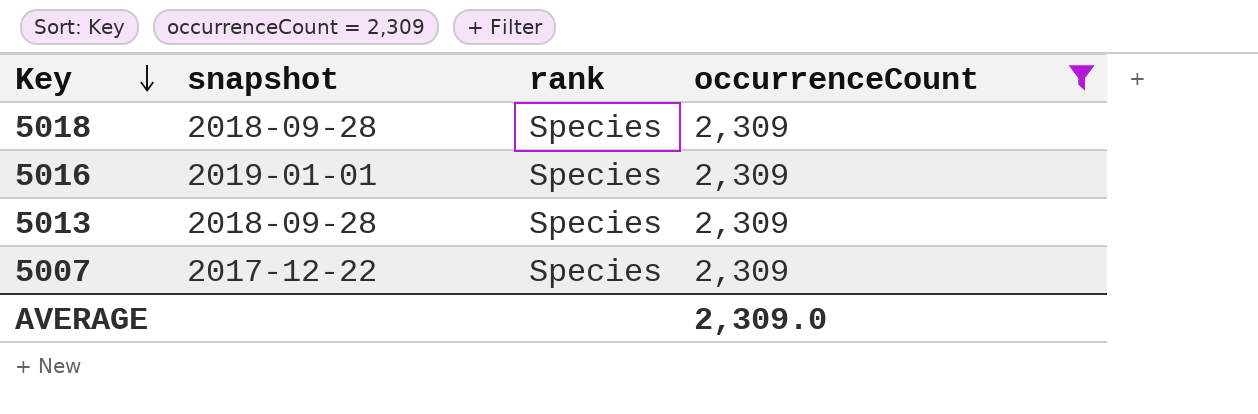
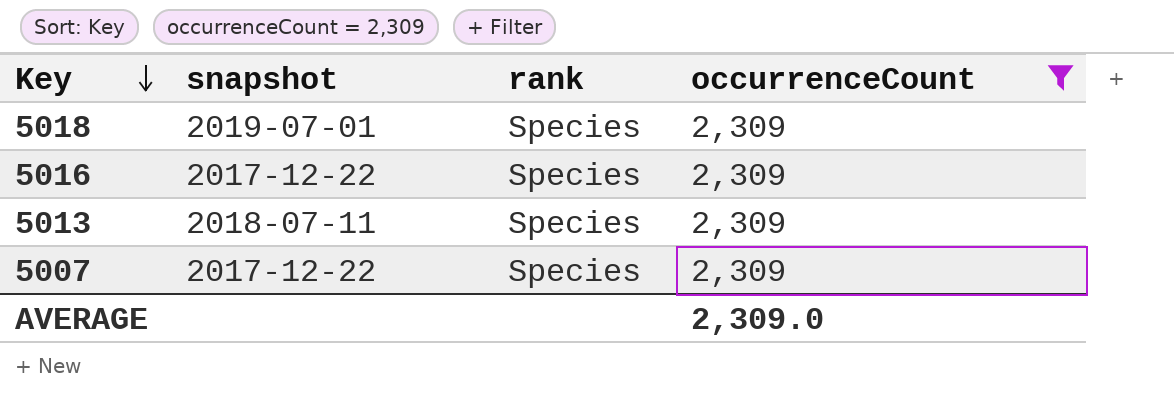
5018 | snapshot: 2018-09-28 -> 2019-07-01
5016 | snapshot: 2019-01-01 -> 2017-12-22
5013 | snapshot: 2018-09-28 -> 2018-07-11

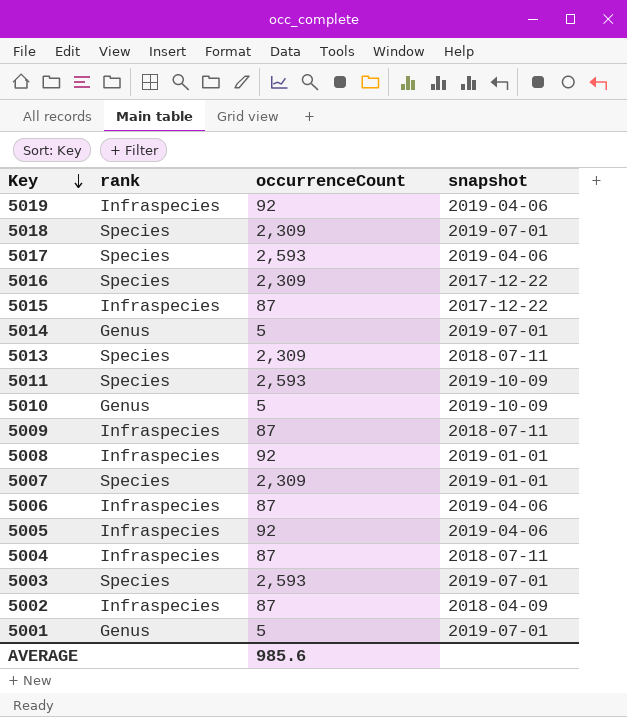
filter: occurrenceCount = 2,309 -> none
column snapshot | position: 2 -> 4
5007 | snapshot: 2017-12-22 -> 2019-01-01
AVERAGE | occurrenceCount: 2,309.0 -> 985.6

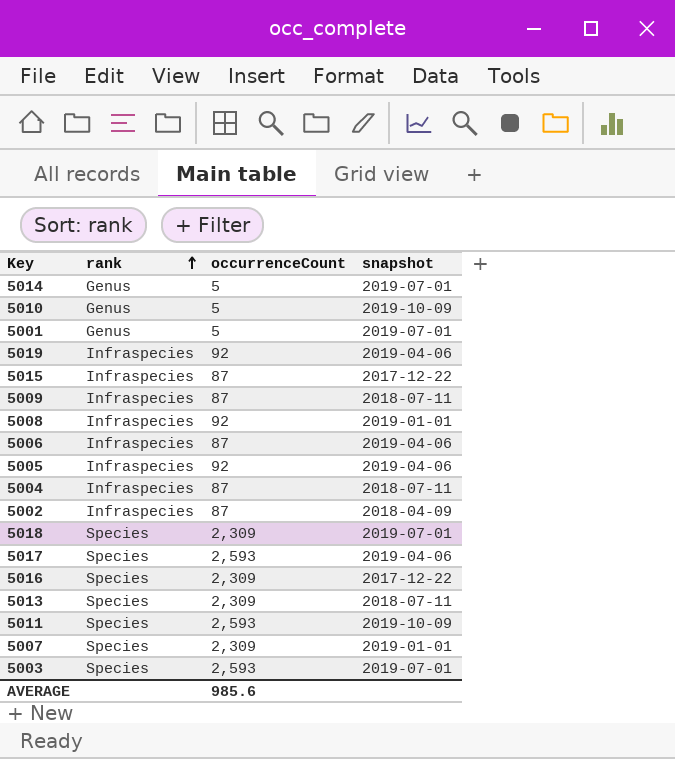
row order: Key descending -> rank ascending

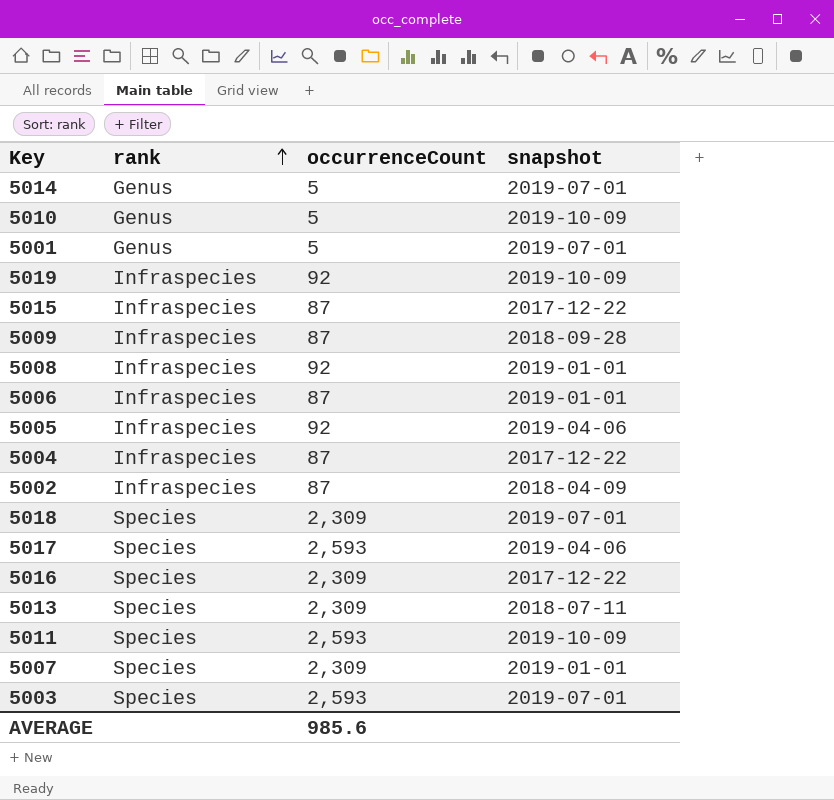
5019 | snapshot: 2019-04-06 -> 2019-10-09
5009 | snapshot: 2018-07-11 -> 2018-09-28
5006 | snapshot: 2019-04-06 -> 2019-01-01
5004 | snapshot: 2018-07-11 -> 2017-12-22

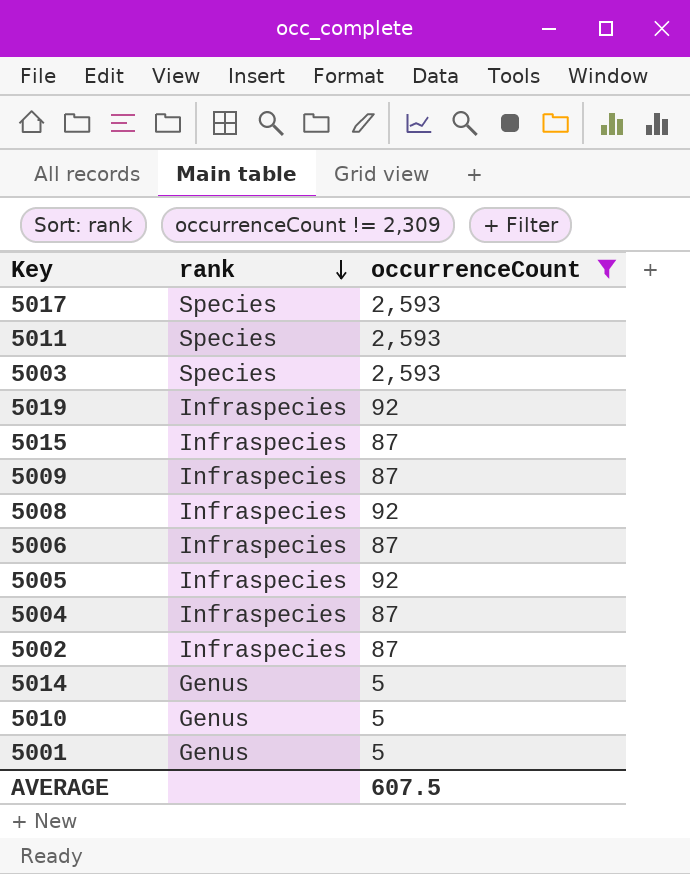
filter: none -> occurrenceCount != 2,309
row order: rank ascending -> rank descending
column snapshot | position: 4 -> none
AVERAGE | occurrenceCount: 985.6 -> 607.5

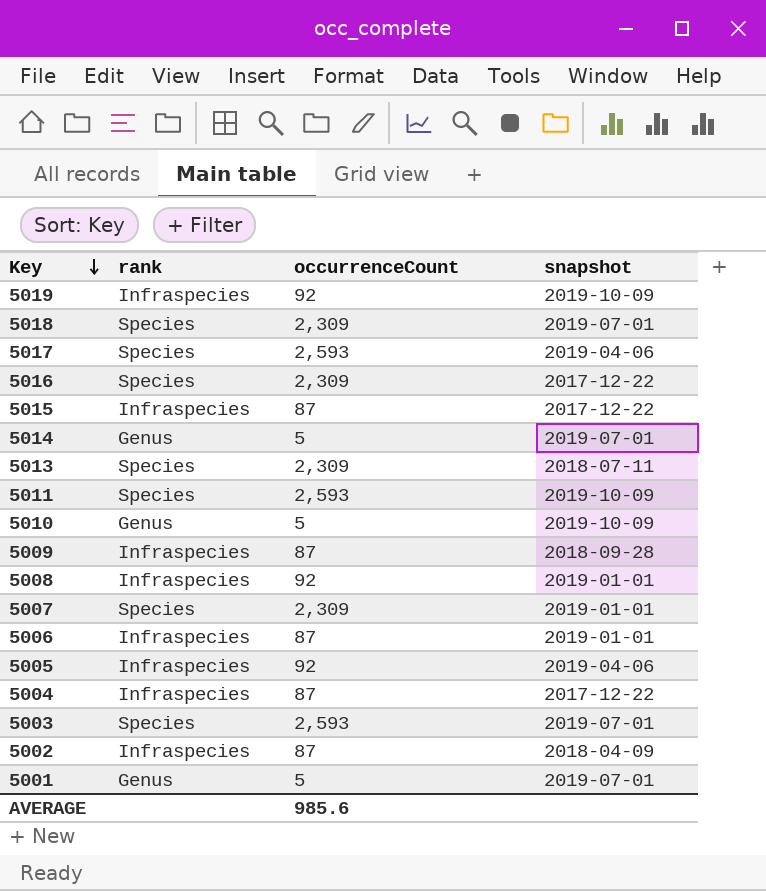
filter: occurrenceCount != 2,309 -> none
row order: rank descending -> Key descending
column snapshot | position: none -> 4
AVERAGE | occurrenceCount: 607.5 -> 985.6

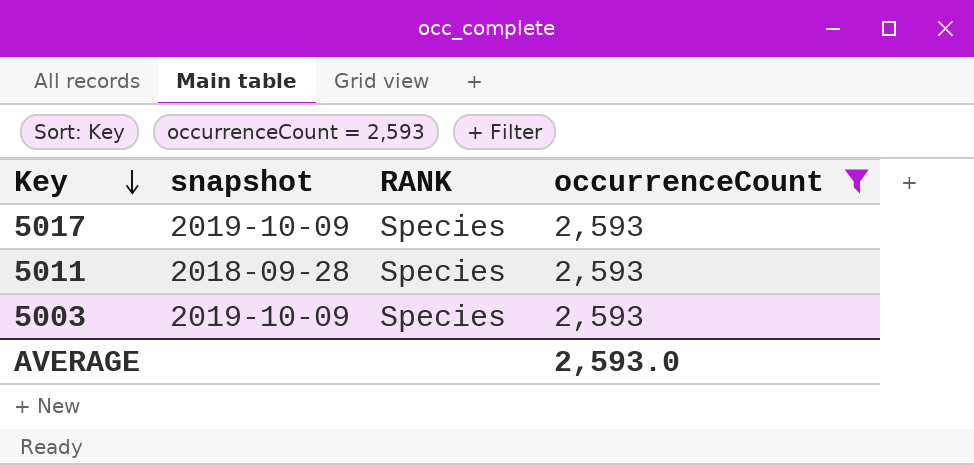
filter: none -> occurrenceCount = 2,593
column snapshot | position: 4 -> 2
column name: rank -> RANK
5017 | snapshot: 2019-04-06 -> 2019-10-09
5011 | snapshot: 2019-10-09 -> 2018-09-28
5003 | snapshot: 2019-07-01 -> 2019-10-09
AVERAGE | occurrenceCount: 985.6 -> 2,593.0

